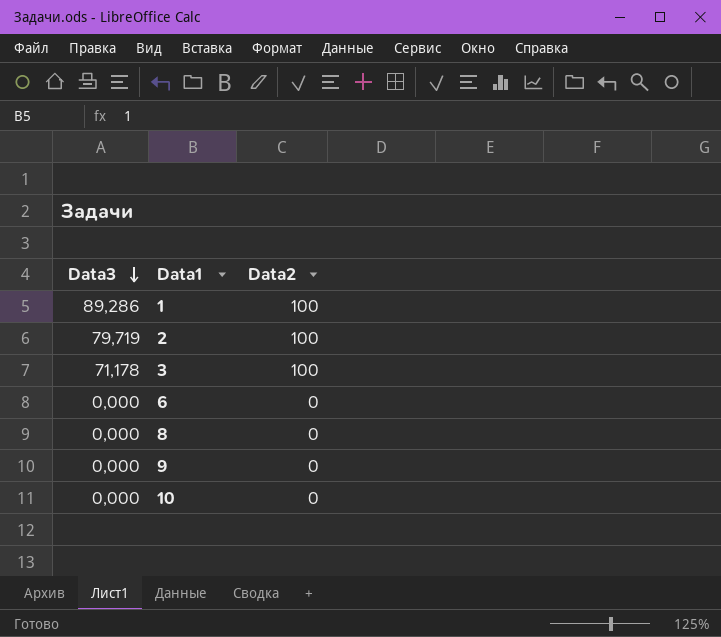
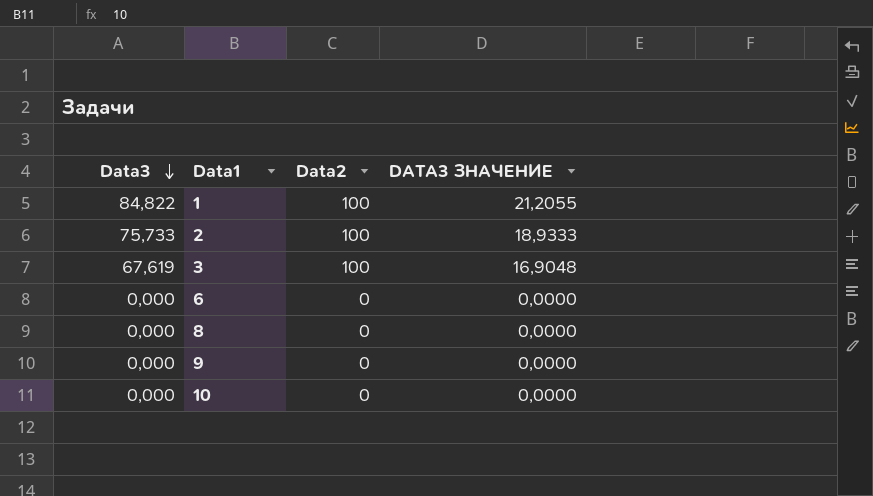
column DATA3 ЗНАЧЕНИЕ | formula: none -> [Data3] * 0,25
1 | Data3: 89,286 -> 84,822
2 | Data3: 79,719 -> 75,733
3 | Data3: 71,178 -> 67,619

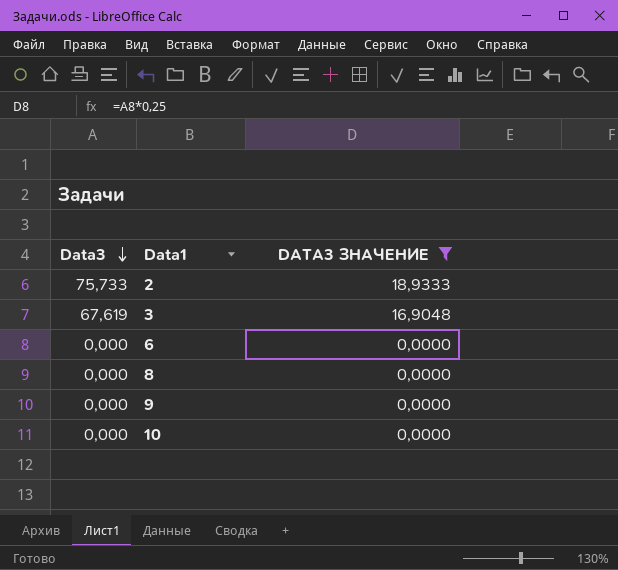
filter: none -> DATA3 ЗНАЧЕНИЕ != 21,2055
column Data2 | position: 3 -> none

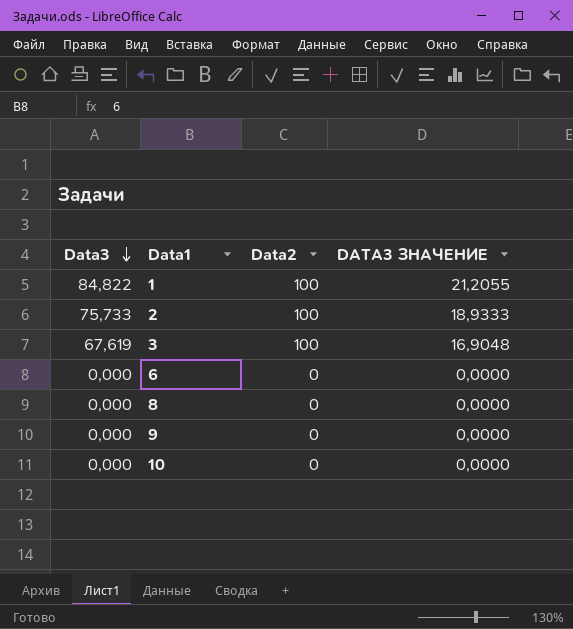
filter: DATA3 ЗНАЧЕНИЕ != 21,2055 -> none
column Data2 | position: none -> 3

